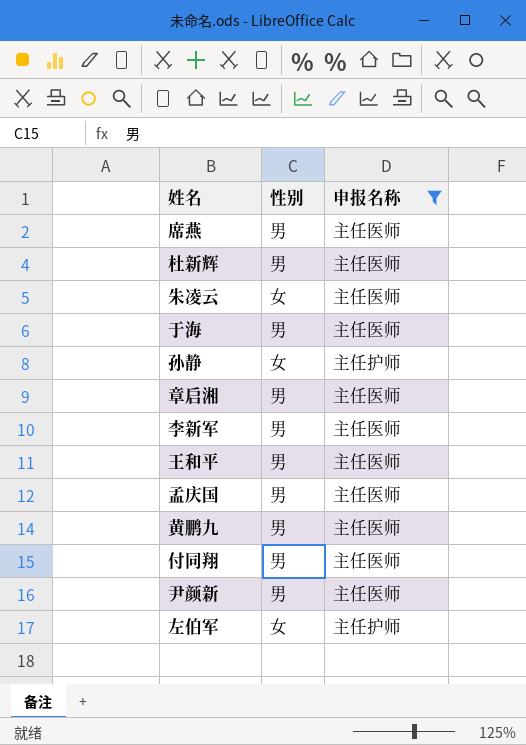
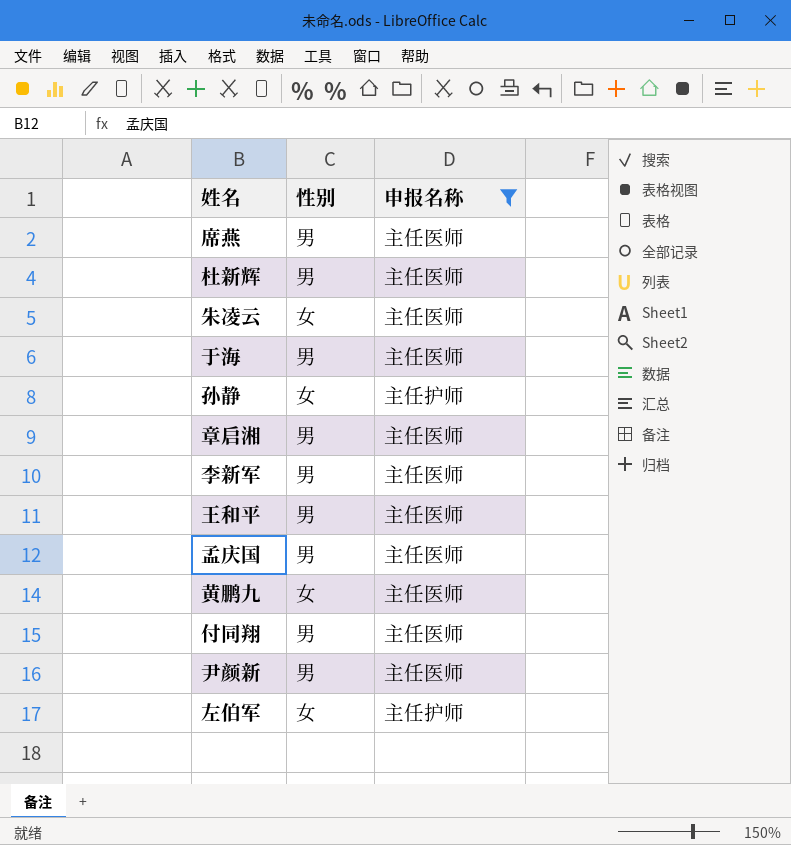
黄鹏九 | 性别: 男 -> 女

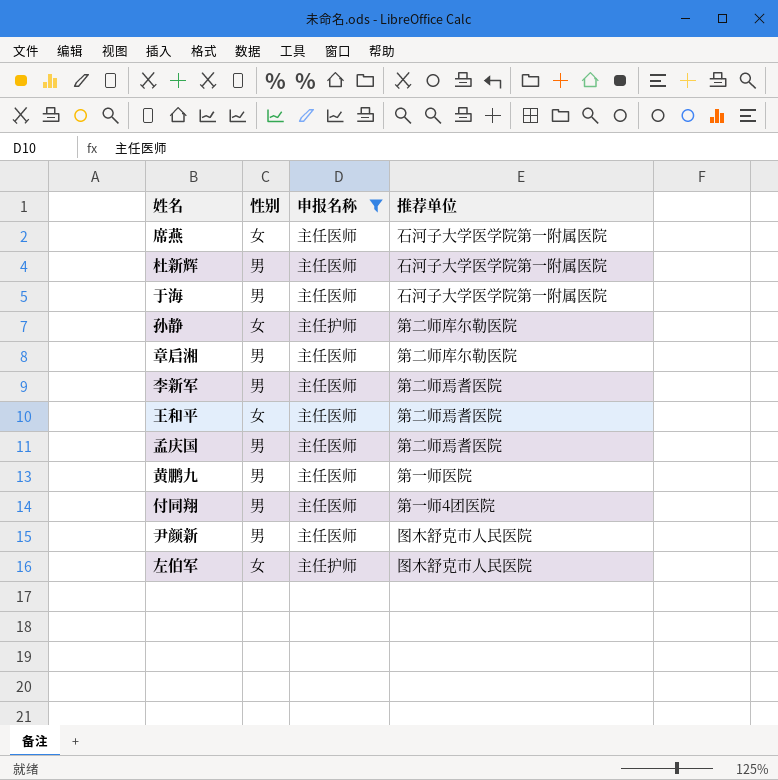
column 推荐单位 | position: none -> 4
row 朱凌云: 女 | 主任医师 -> none
席燕 | 性别: 男 -> 女
王和平 | 性别: 男 -> 女
黄鹏九 | 性别: 女 -> 男

